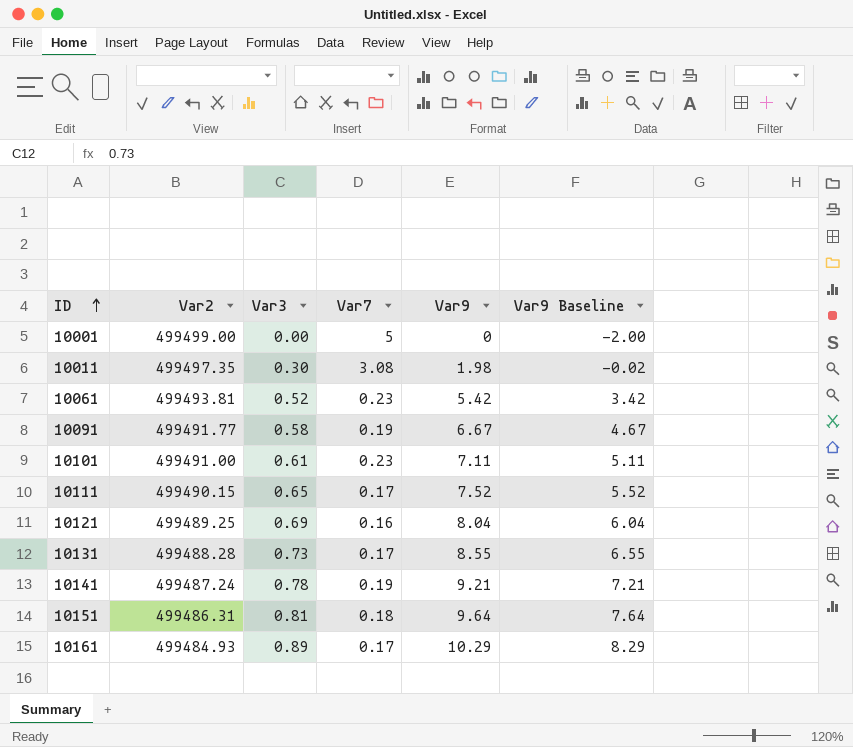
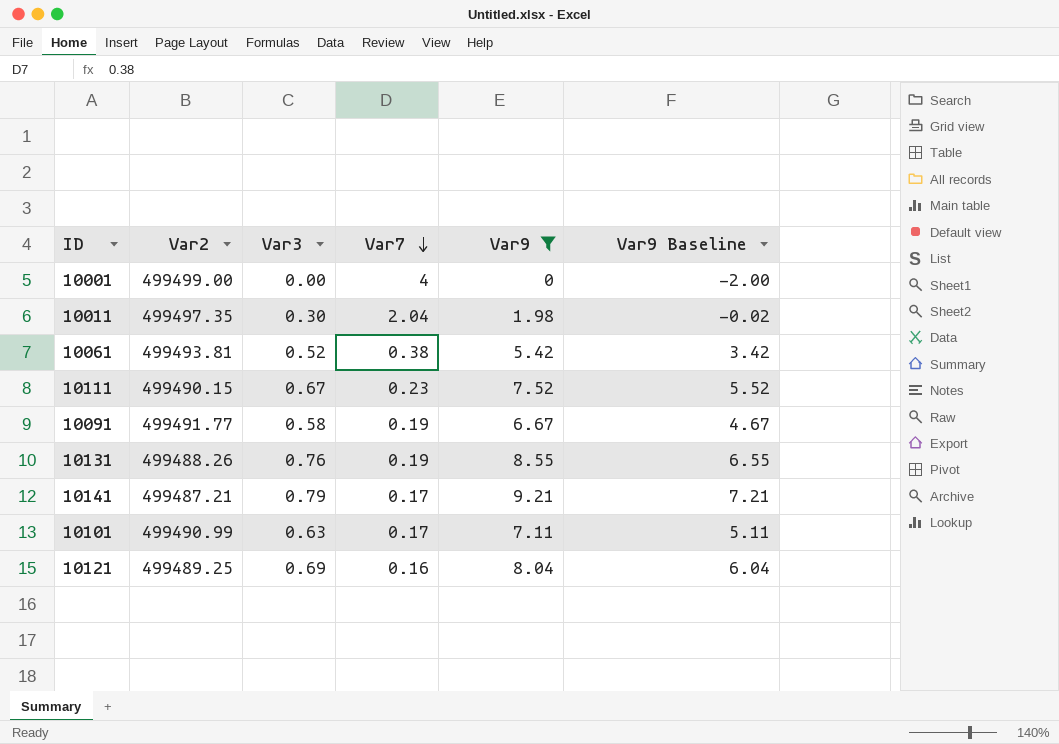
filter: none -> Var9 <= 9.21
row order: ID ascending -> Var7 descending
10001 | Var7: 5 -> 4
10011 | Var7: 3.08 -> 2.04
10061 | Var7: 0.23 -> 0.38
10111 | Var3: 0.65 -> 0.67
10111 | Var7: 0.17 -> 0.23
10131 | Var2: 499488.28 -> 499488.26
10131 | Var3: 0.73 -> 0.76
10131 | Var7: 0.17 -> 0.19
10141 | Var2: 499487.24 -> 499487.21
10141 | Var3: 0.78 -> 0.79
10141 | Var7: 0.19 -> 0.17
10101 | Var2: 499491.00 -> 499490.99
10101 | Var3: 0.61 -> 0.63
10101 | Var7: 0.23 -> 0.17

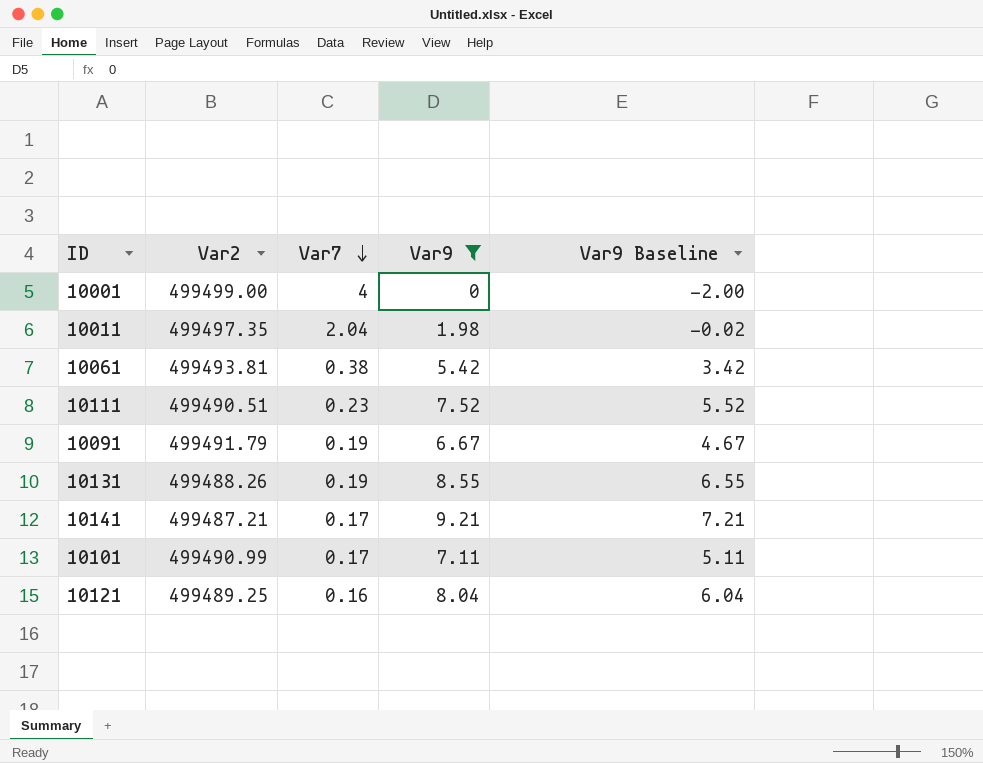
column Var3 | position: 3 -> none
10111 | Var2: 499490.15 -> 499490.51
10091 | Var2: 499491.77 -> 499491.79

